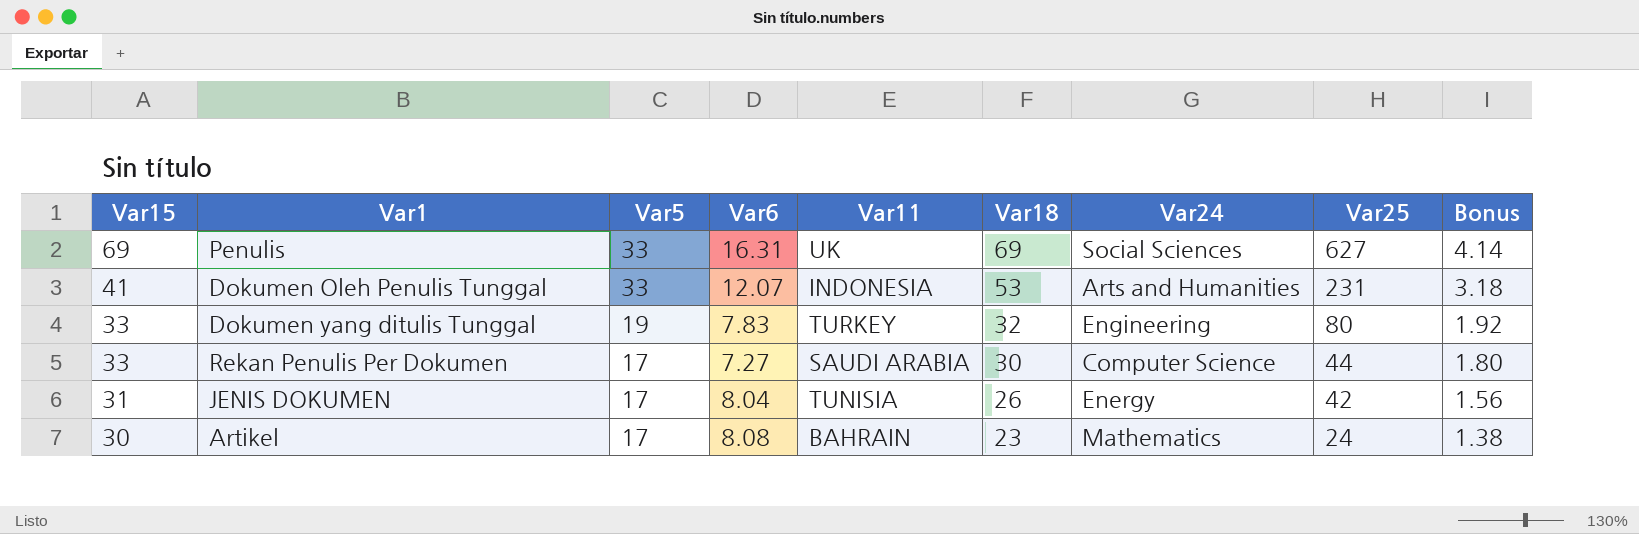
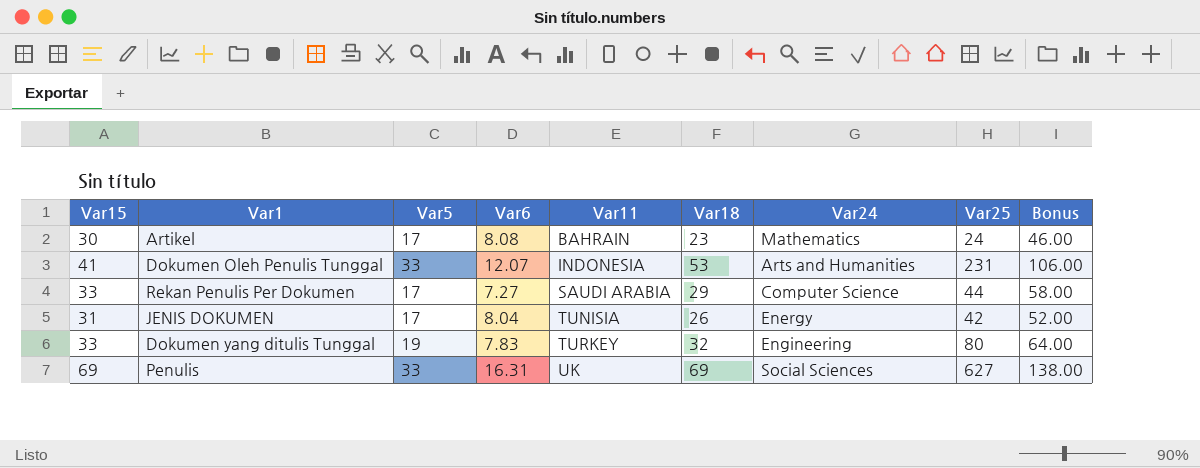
row order: Var15 descending -> Var11 ascending
column Bonus | formula: [Var18] * 0.06 -> [Var18] * 2
Rekan Penulis Per Dokumen | Var18: 30 -> 29

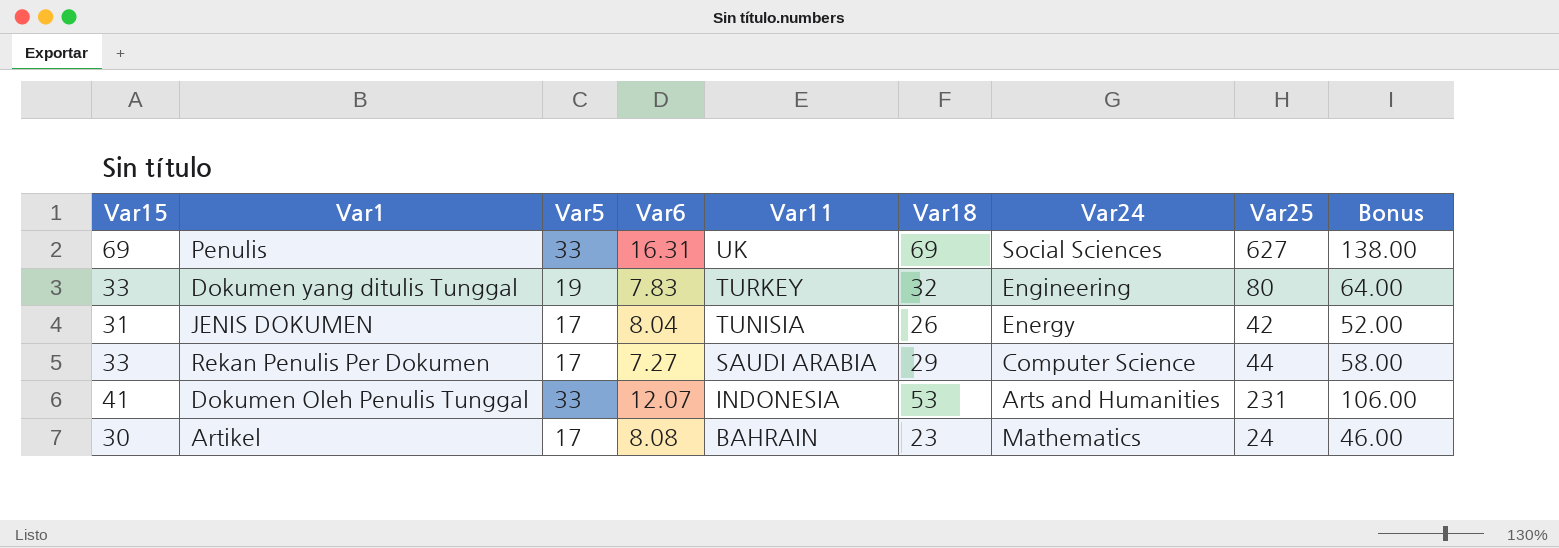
row order: Var11 ascending -> Var11 descending

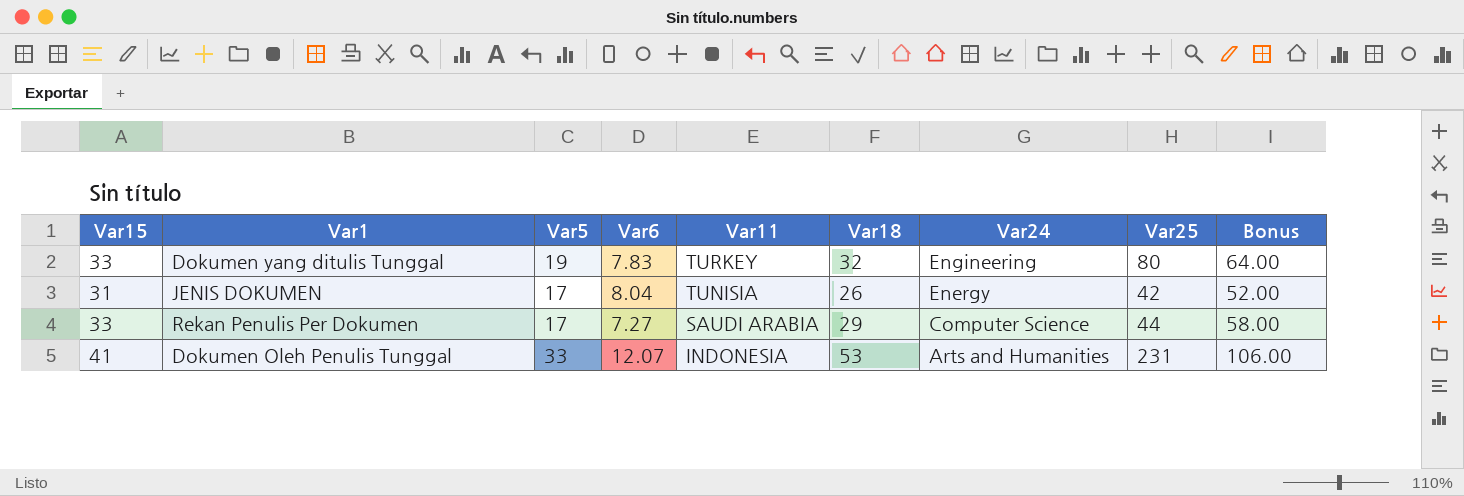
row Penulis: 69 | 33 | 16.31 | UK | 69 | Social Sciences | 627 | 138.00 -> none
row Artikel: 30 | 17 | 8.08 | BAHRAIN | 23 | Mathematics | 24 | 46.00 -> none

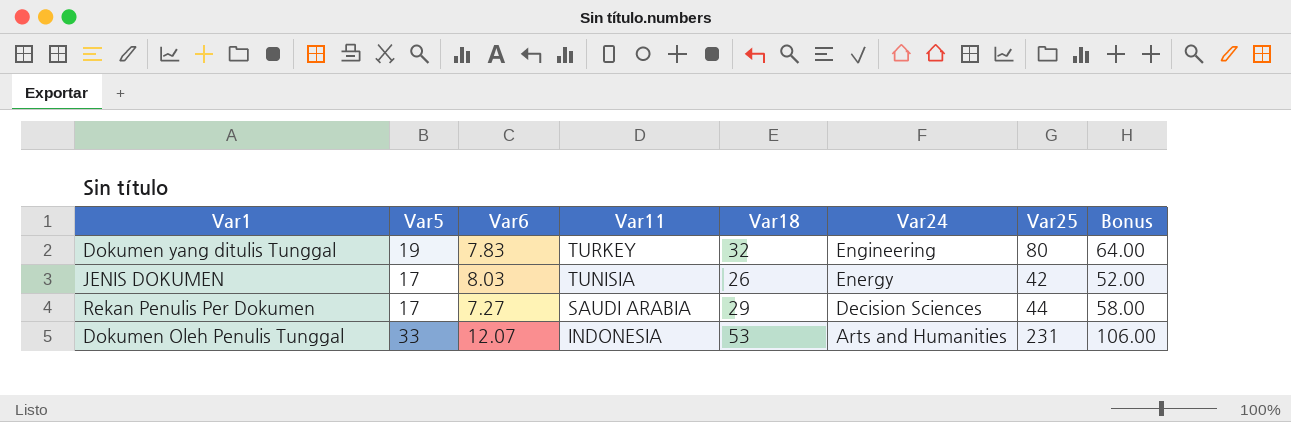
column Var15 | position: 1 -> none
JENIS DOKUMEN | Var6: 8.04 -> 8.03
Rekan Penulis Per Dokumen | Var24: Computer Science -> Decision Sciences

